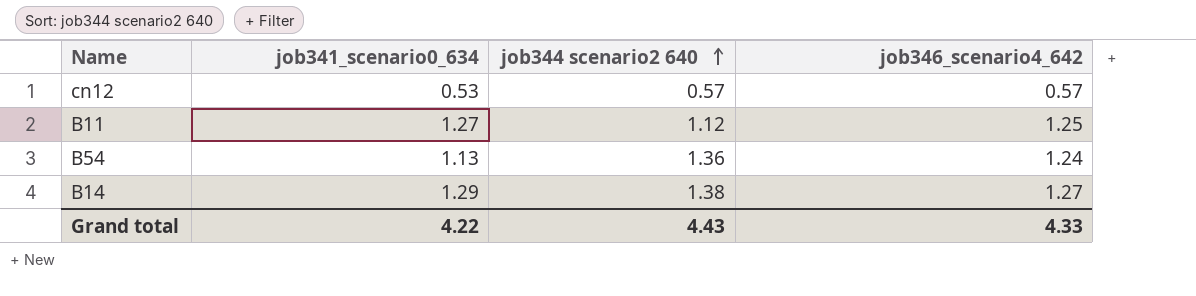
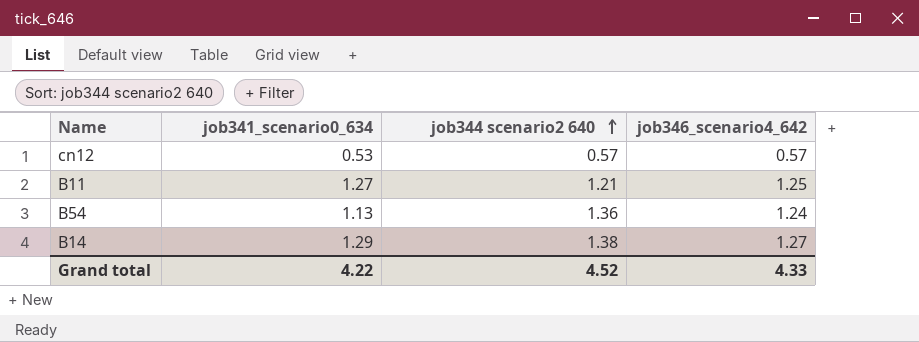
B11 | job344 scenario2 640: 1.12 -> 1.21
Grand total | job344 scenario2 640: 4.43 -> 4.52

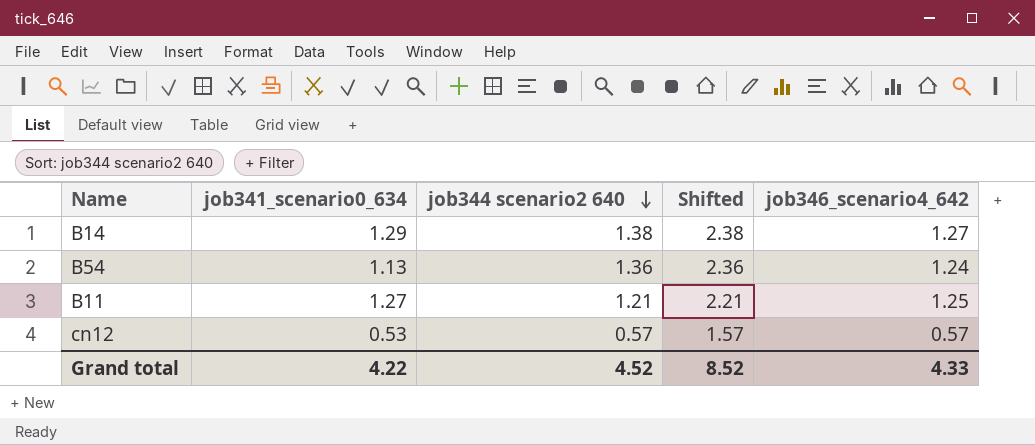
row order: job344 scenario2 640 ascending -> job344 scenario2 640 descending
column Shifted | formula: none -> [job344 scenario2 640] + 1

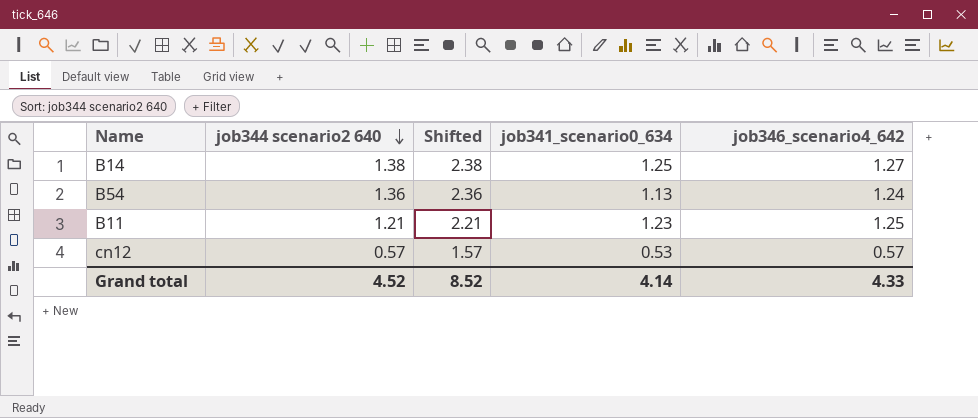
column job341_scenario0_634 | position: 2 -> 4
B14 | job341_scenario0_634: 1.29 -> 1.25
B11 | job341_scenario0_634: 1.27 -> 1.23
Grand total | job341_scenario0_634: 4.22 -> 4.14

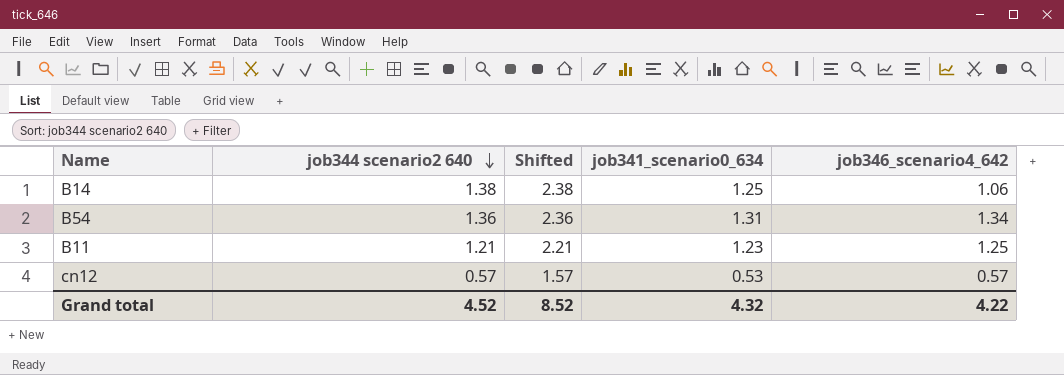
B14 | job346_scenario4_642: 1.27 -> 1.06
B54 | job341_scenario0_634: 1.13 -> 1.31
B54 | job346_scenario4_642: 1.24 -> 1.34
Grand total | job341_scenario0_634: 4.14 -> 4.32
Grand total | job346_scenario4_642: 4.33 -> 4.22

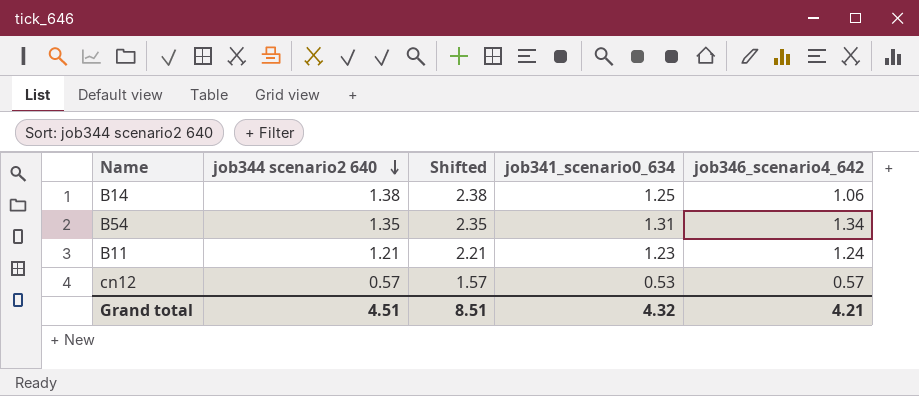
B54 | job344 scenario2 640: 1.36 -> 1.35
B54 | Shifted: 2.36 -> 2.35
B11 | job346_scenario4_642: 1.25 -> 1.24
Grand total | job344 scenario2 640: 4.52 -> 4.51
Grand total | Shifted: 8.52 -> 8.51
Grand total | job346_scenario4_642: 4.22 -> 4.21

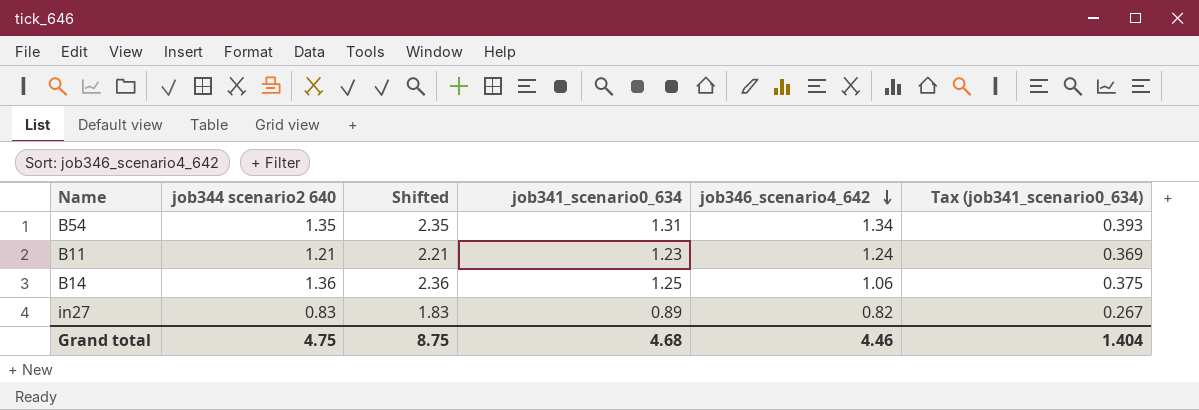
row order: job344 scenario2 640 descending -> job346_scenario4_642 descending
column Tax (job341_scenario0_634) | formula: none -> [job341_scenario0_634] * 0.3
row cn12: 0.57 | 1.57 | 0.53 | 0.57 -> none
B14 | job344 scenario2 640: 1.38 -> 1.36
B14 | Shifted: 2.38 -> 2.36
row in27: none -> 0.83 | 1.83 | 0.89 | 0.82 | 0.267
Grand total | job344 scenario2 640: 4.51 -> 4.75
Grand total | Shifted: 8.51 -> 8.75
Grand total | job341_scenario0_634: 4.32 -> 4.68
Grand total | job346_scenario4_642: 4.21 -> 4.46

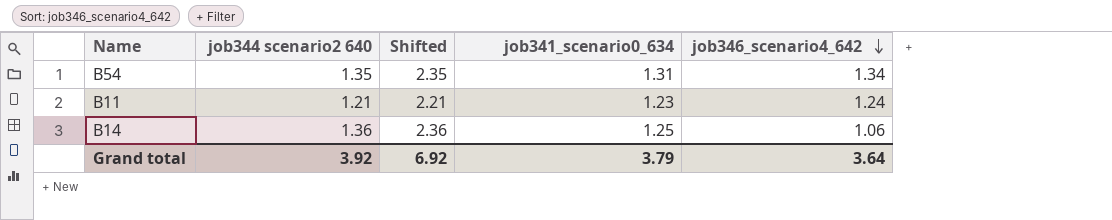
column Tax (job341_scenario0_634) | formula: [job341_scenario0_634] * 0.3 -> none
row in27: 0.83 | 1.83 | 0.89 | 0.82 | 0.267 -> none
Grand total | job344 scenario2 640: 4.75 -> 3.92
Grand total | Shifted: 8.75 -> 6.92
Grand total | job341_scenario0_634: 4.68 -> 3.79
Grand total | job346_scenario4_642: 4.46 -> 3.64

